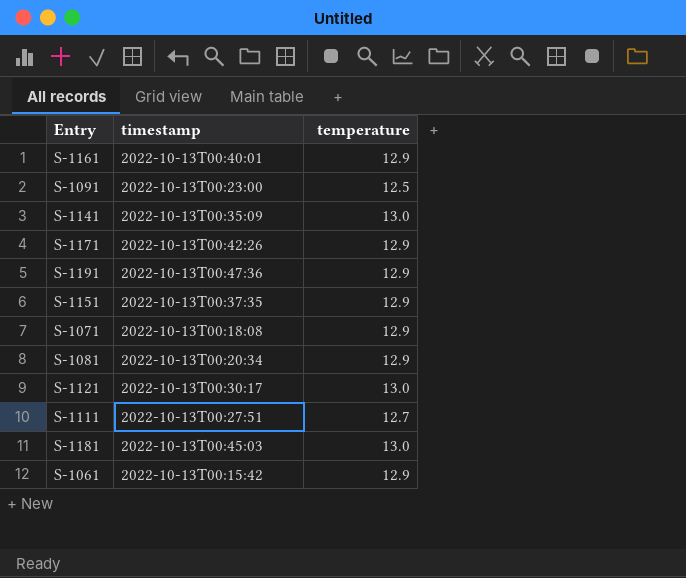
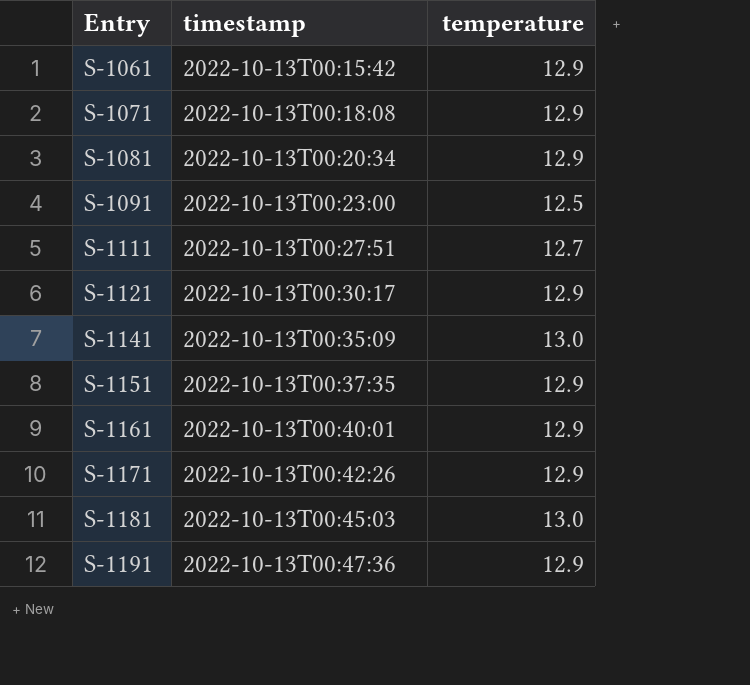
row order: none -> Entry ascending
S-1121 | temperature: 13.0 -> 12.9

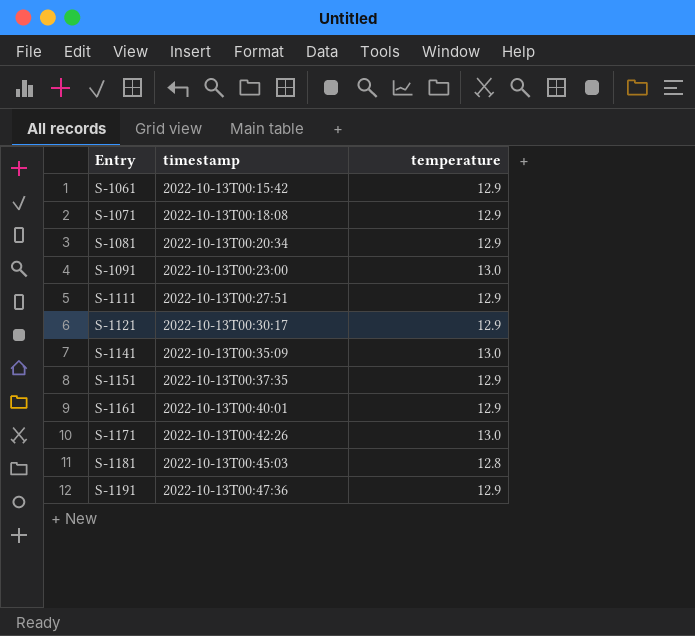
S-1091 | temperature: 12.5 -> 13.0
S-1111 | temperature: 12.7 -> 12.9
S-1171 | temperature: 12.9 -> 13.0
S-1181 | temperature: 13.0 -> 12.8

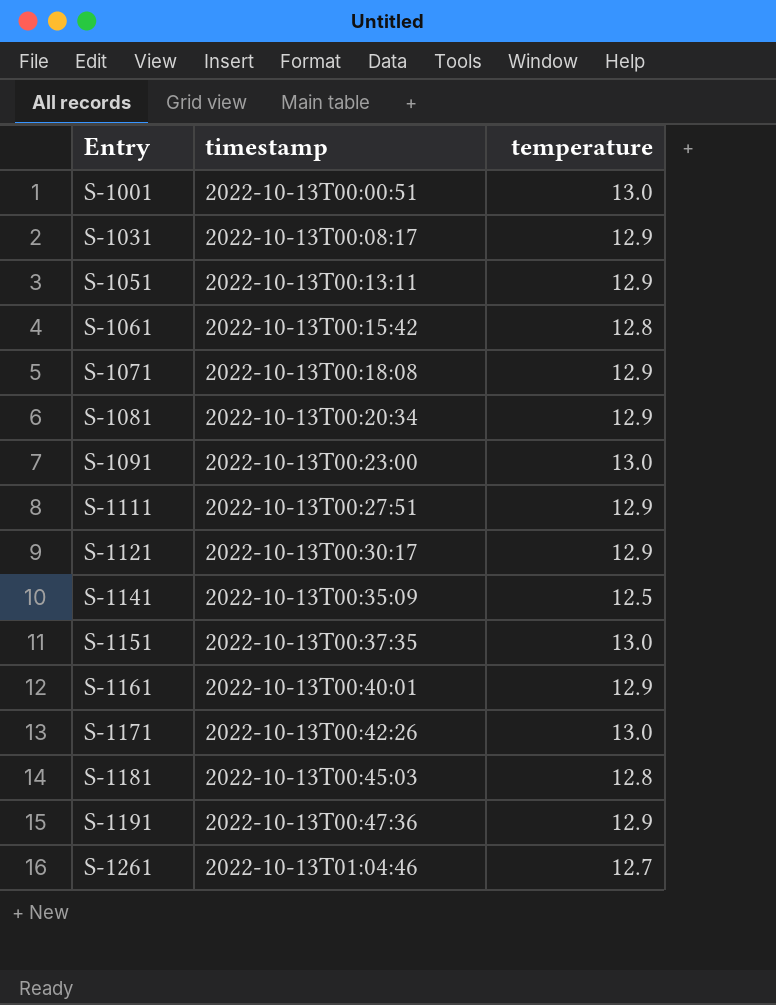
row S-1001: none -> 2022-10-13T00:00:51 | 13.0
row S-1031: none -> 2022-10-13T00:08:17 | 12.9
row S-1051: none -> 2022-10-13T00:13:11 | 12.9
S-1061 | temperature: 12.9 -> 12.8
S-1141 | temperature: 13.0 -> 12.5
S-1151 | temperature: 12.9 -> 13.0
row S-1261: none -> 2022-10-13T01:04:46 | 12.7

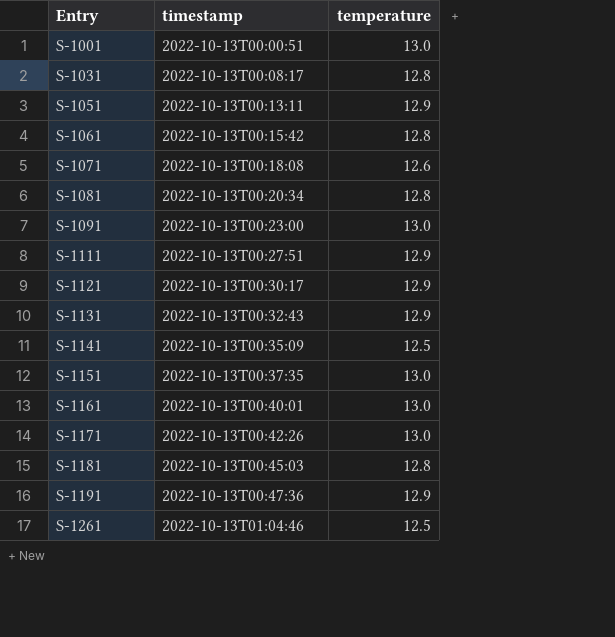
S-1031 | temperature: 12.9 -> 12.8
S-1071 | temperature: 12.9 -> 12.6
S-1081 | temperature: 12.9 -> 12.8
row S-1131: none -> 2022-10-13T00:32:43 | 12.9
S-1161 | temperature: 12.9 -> 13.0
S-1261 | temperature: 12.7 -> 12.5

